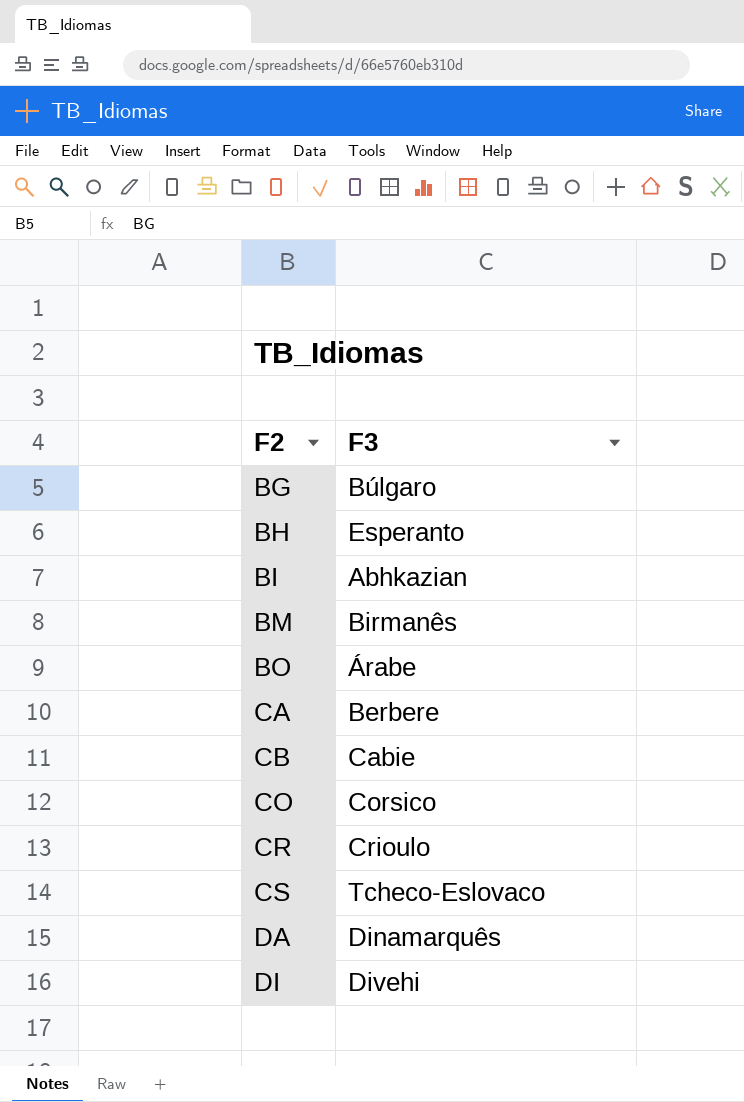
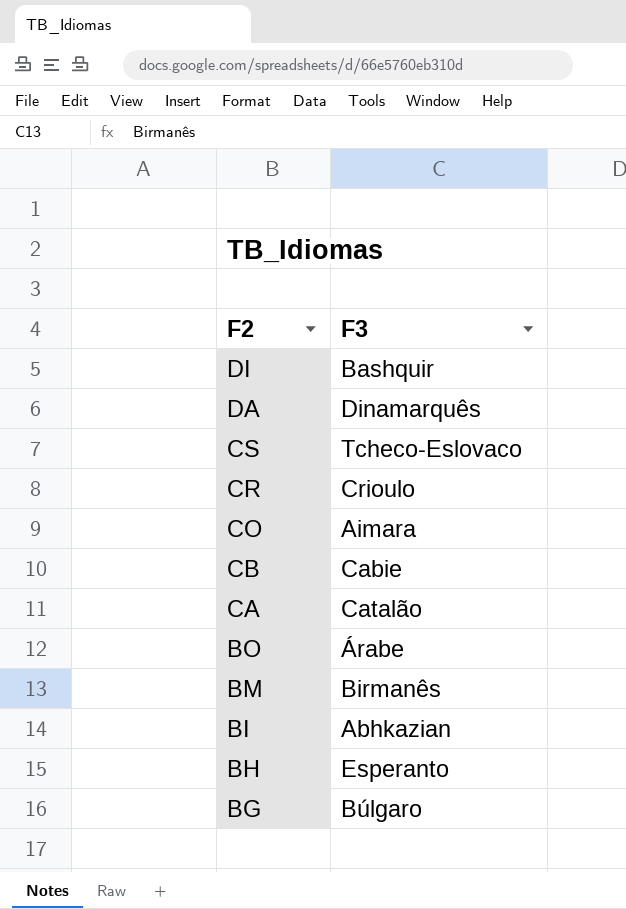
row order: F2 ascending -> F2 descending
DI | F3: Divehi -> Bashquir
CO | F3: Corsico -> Aimara
CA | F3: Berbere -> Catalão

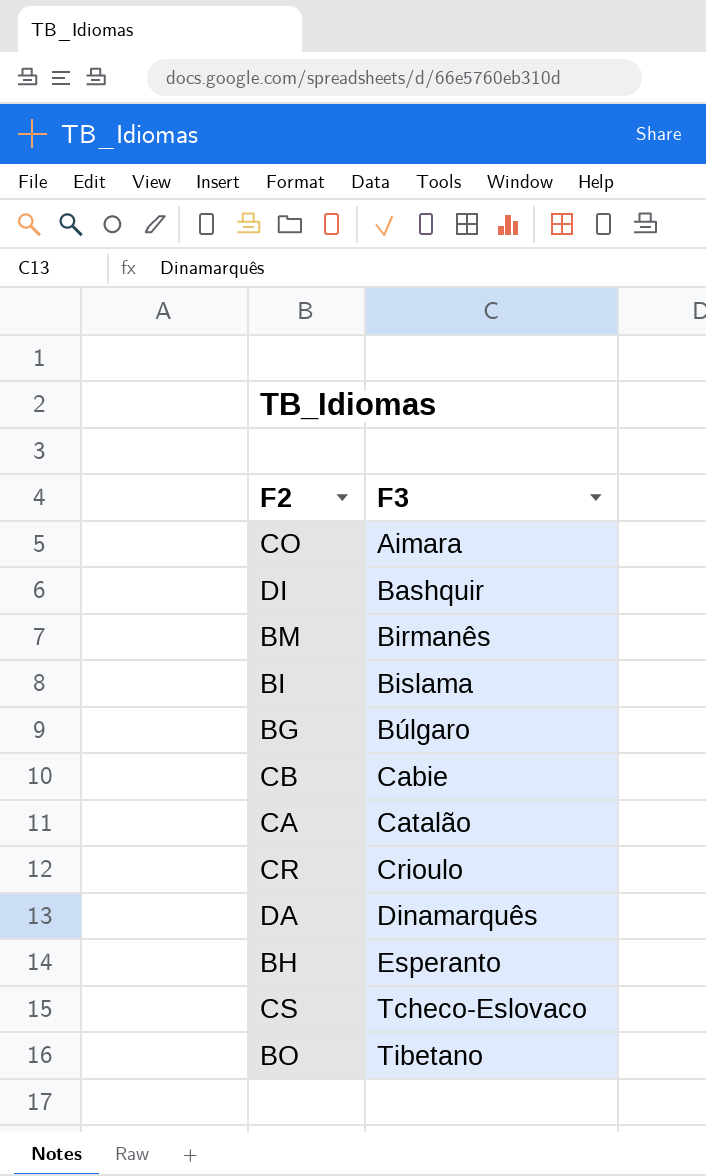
row order: F2 descending -> F3 ascending
BI | F3: Abhkazian -> Bislama
BO | F3: Árabe -> Tibetano

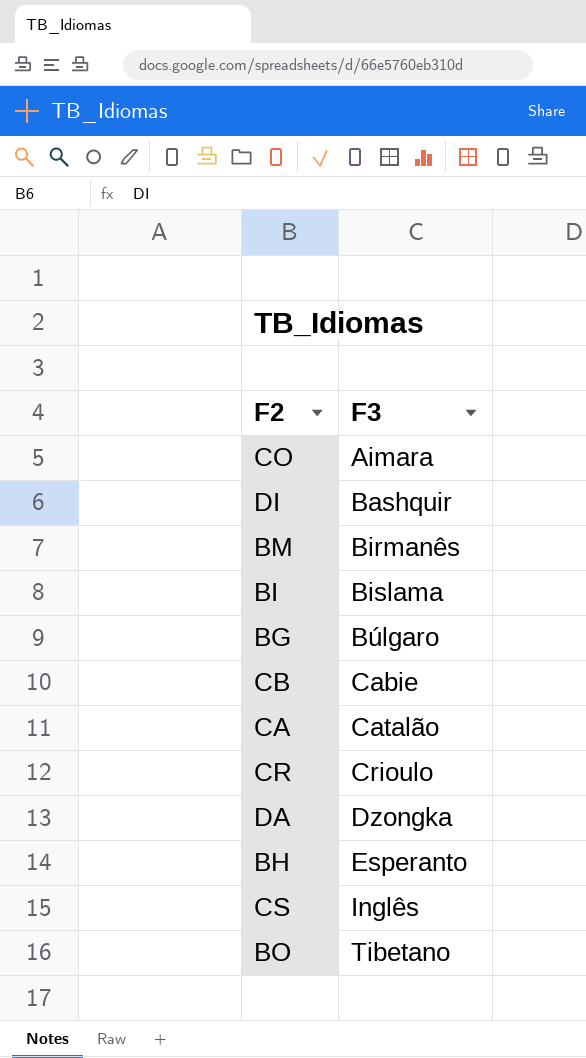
DA | F3: Dinamarquês -> Dzongka
CS | F3: Tcheco-Eslovaco -> Inglês

